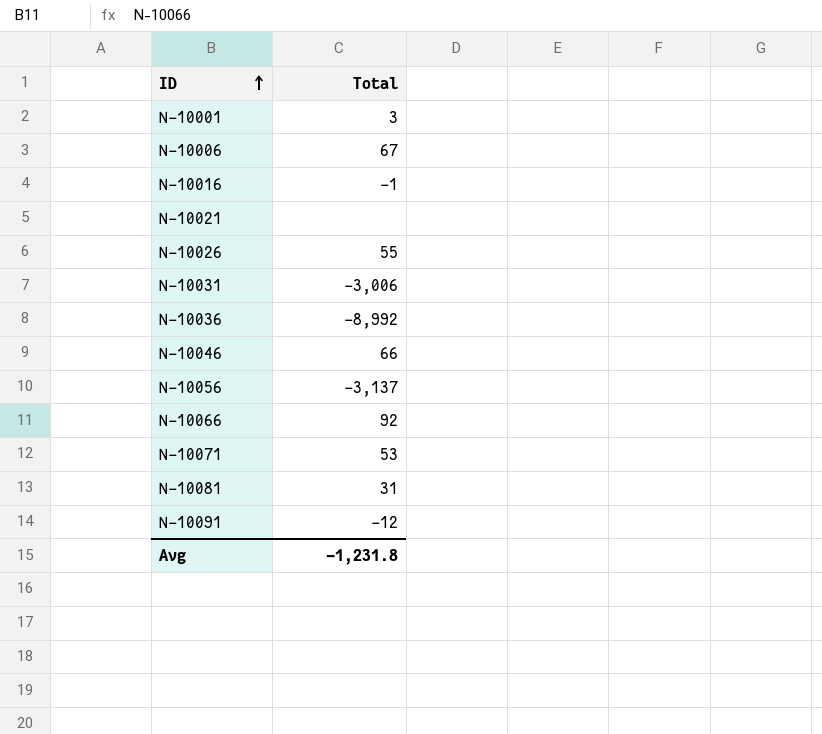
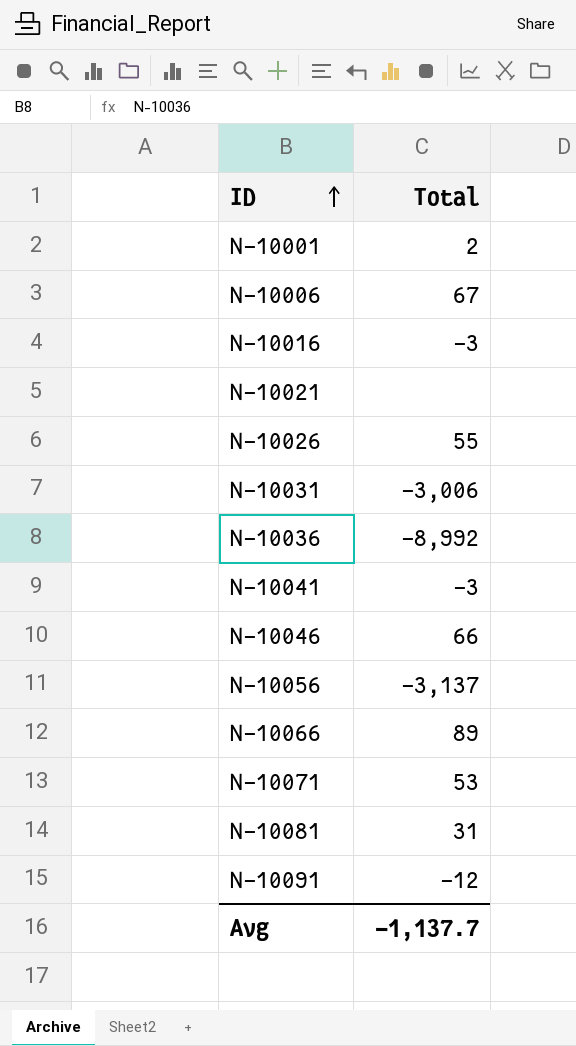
N-10001 | Total: 3 -> 2
N-10016 | Total: -1 -> -3
row N-10041: none -> -3
N-10066 | Total: 92 -> 89
Avg | Total: -1,231.8 -> -1,137.7

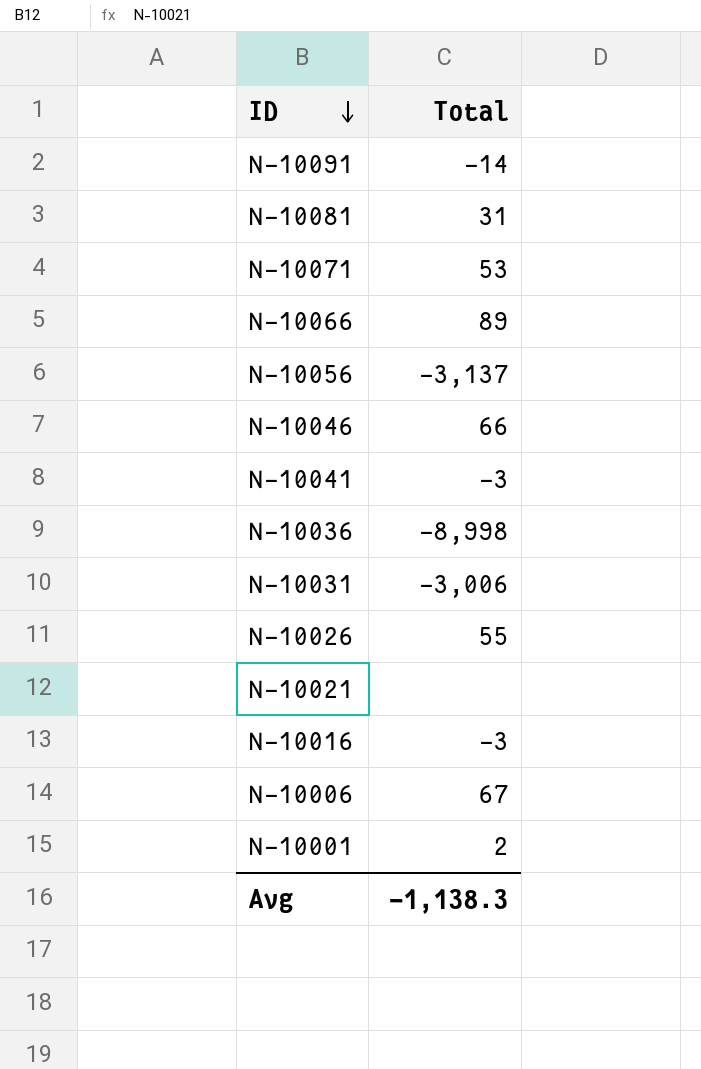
row order: ID ascending -> ID descending
N-10091 | Total: -12 -> -14
N-10036 | Total: -8,992 -> -8,998
Avg | Total: -1,137.7 -> -1,138.3

